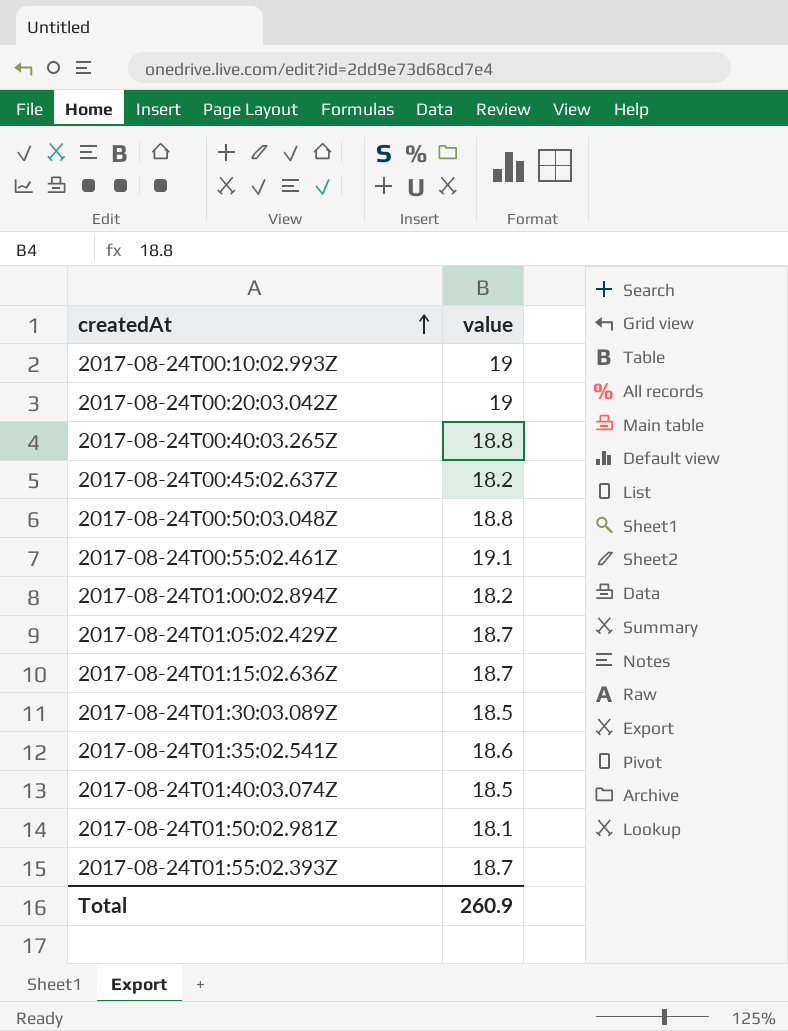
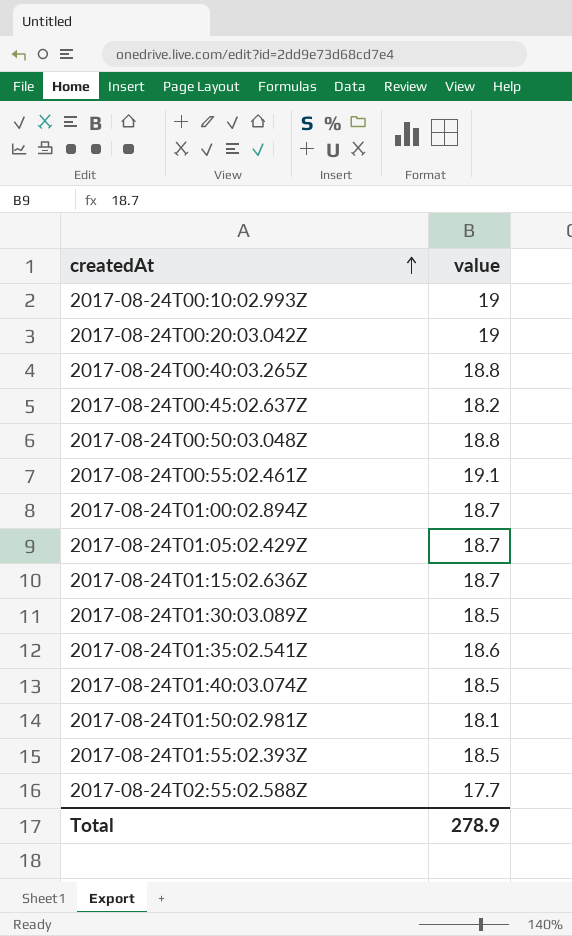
2017-08-24T01:00:02.894Z | value: 18.2 -> 18.7
2017-08-24T01:55:02.393Z | value: 18.7 -> 18.5
row 2017-08-24T02:55:02.588Z: none -> 17.7
Total | value: 260.9 -> 278.9

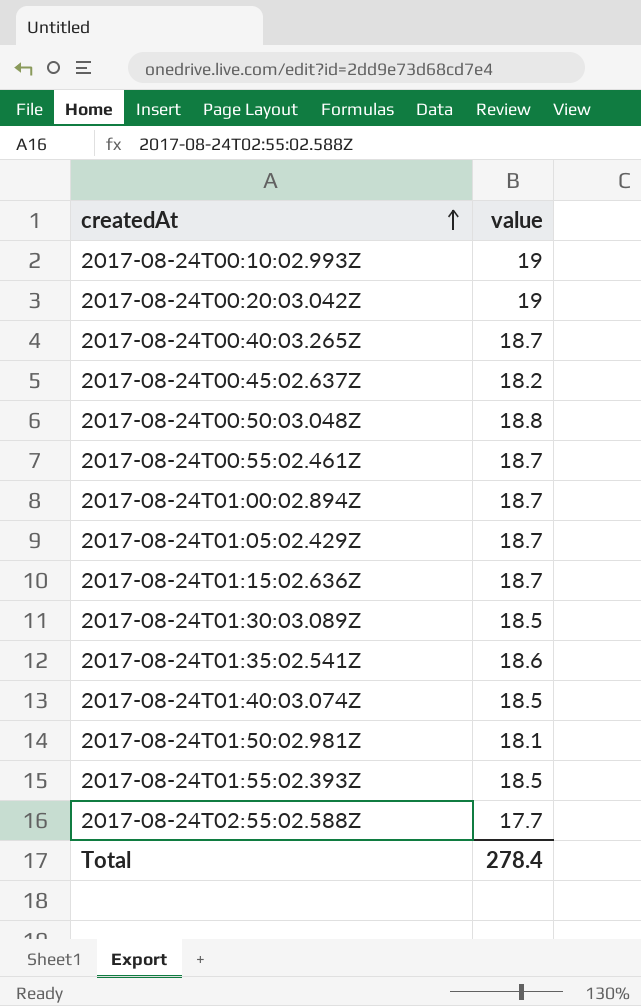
2017-08-24T00:40:03.265Z | value: 18.8 -> 18.7
2017-08-24T00:55:02.461Z | value: 19.1 -> 18.7
Total | value: 278.9 -> 278.4

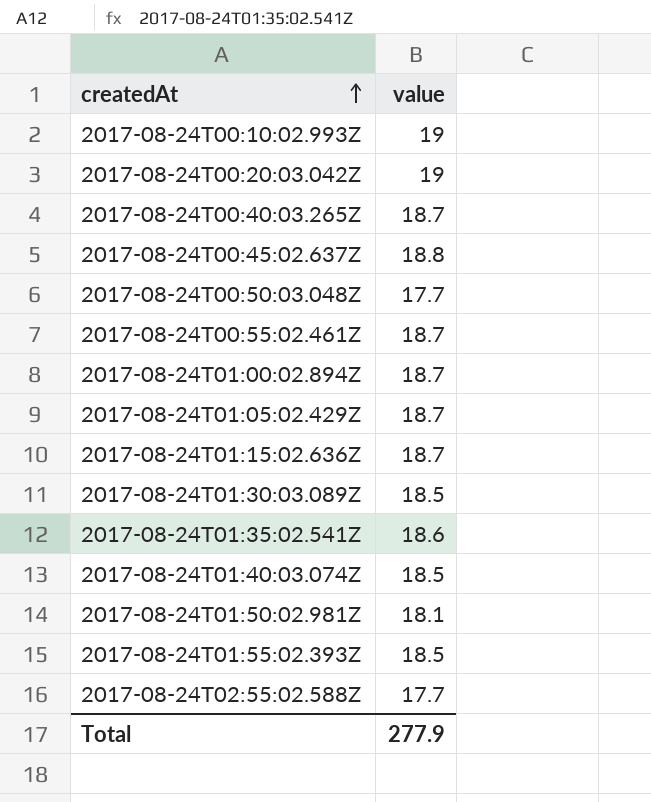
2017-08-24T00:45:02.637Z | value: 18.2 -> 18.8
2017-08-24T00:50:03.048Z | value: 18.8 -> 17.7
Total | value: 278.4 -> 277.9

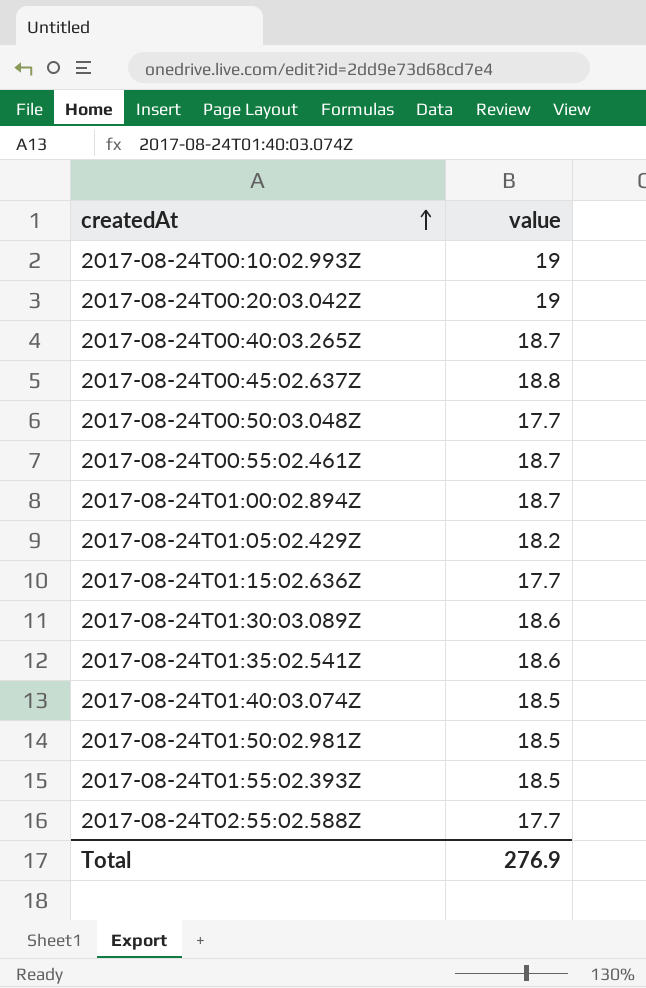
2017-08-24T01:05:02.429Z | value: 18.7 -> 18.2
2017-08-24T01:15:02.636Z | value: 18.7 -> 17.7
2017-08-24T01:30:03.089Z | value: 18.5 -> 18.6
2017-08-24T01:50:02.981Z | value: 18.1 -> 18.5
Total | value: 277.9 -> 276.9

